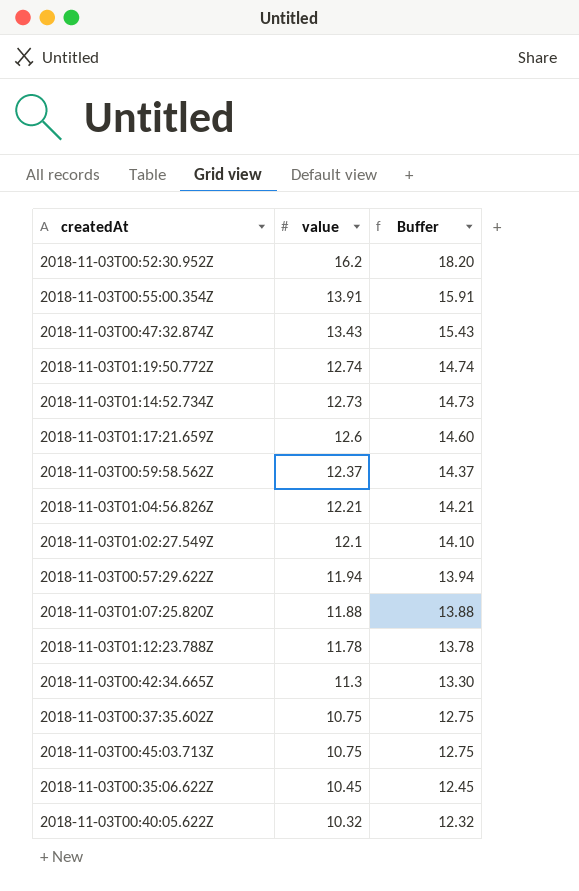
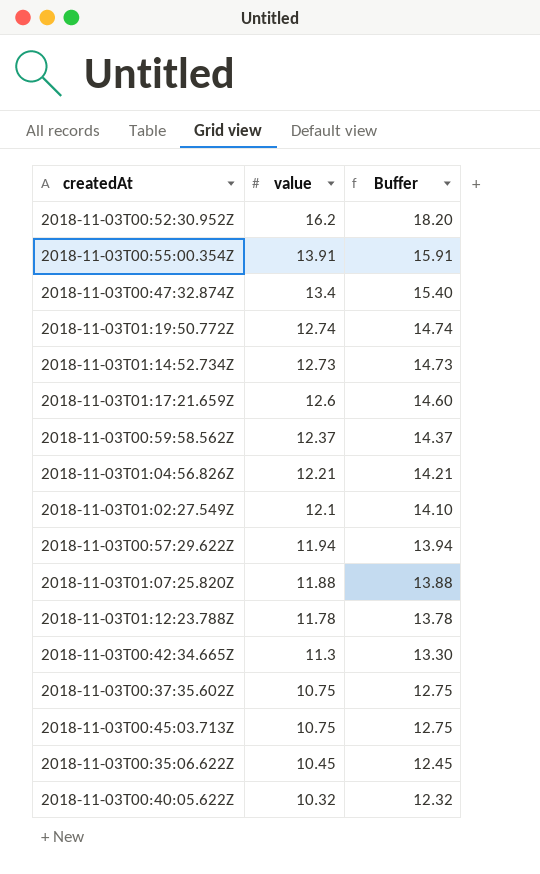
2018-11-03T00:47:32.874Z | value: 13.43 -> 13.4
2018-11-03T00:47:32.874Z | Buffer: 15.43 -> 15.40

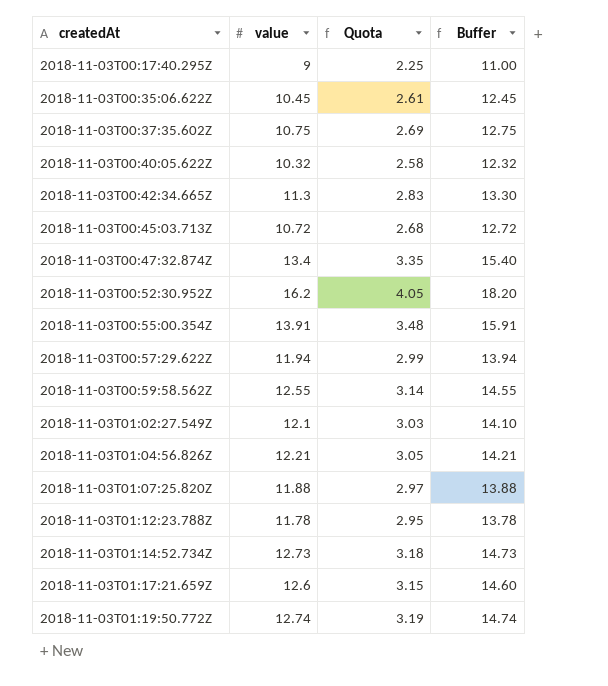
row order: value descending -> createdAt ascending
column Quota | formula: none -> [value] * 0.25
row 2018-11-03T00:17:40.295Z: none -> 9 | 2.25 | 11.00
2018-11-03T00:45:03.713Z | value: 10.75 -> 10.72
2018-11-03T00:45:03.713Z | Buffer: 12.75 -> 12.72
2018-11-03T00:59:58.562Z | value: 12.37 -> 12.55
2018-11-03T00:59:58.562Z | Buffer: 14.37 -> 14.55

